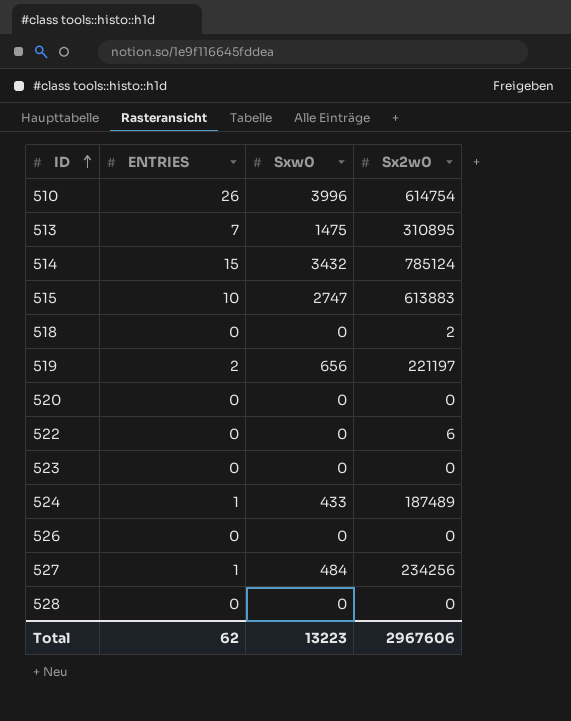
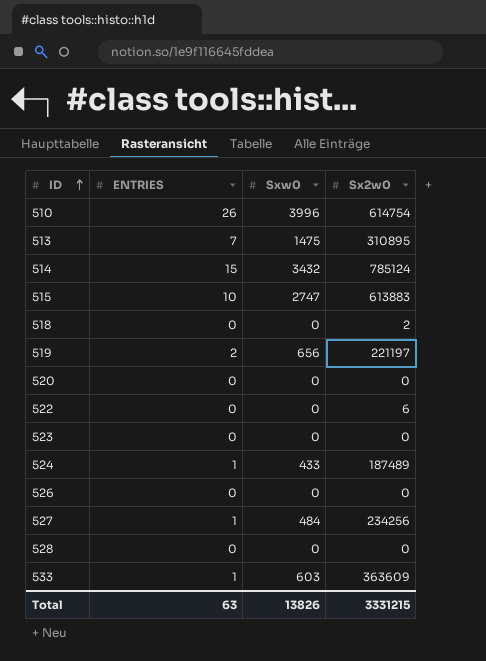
row 533: none -> 1 | 603 | 363609
Total | ENTRIES: 62 -> 63
Total | Sxw0: 13223 -> 13826
Total | Sx2w0: 2967606 -> 3331215

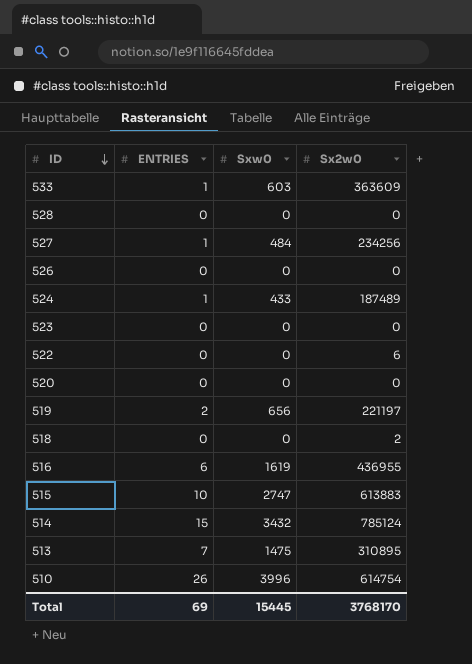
row order: ID ascending -> ID descending
row 516: none -> 6 | 1619 | 436955
Total | ENTRIES: 63 -> 69
Total | Sxw0: 13826 -> 15445
Total | Sx2w0: 3331215 -> 3768170

